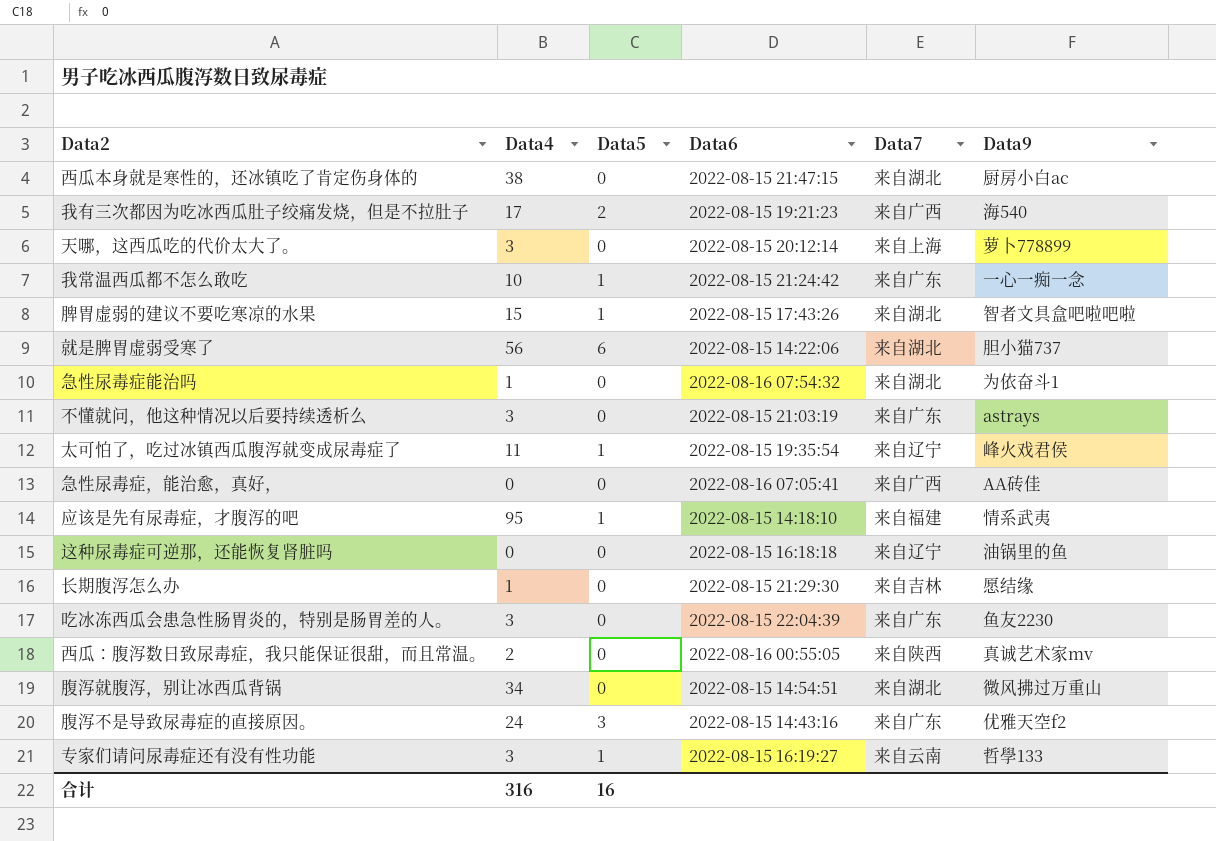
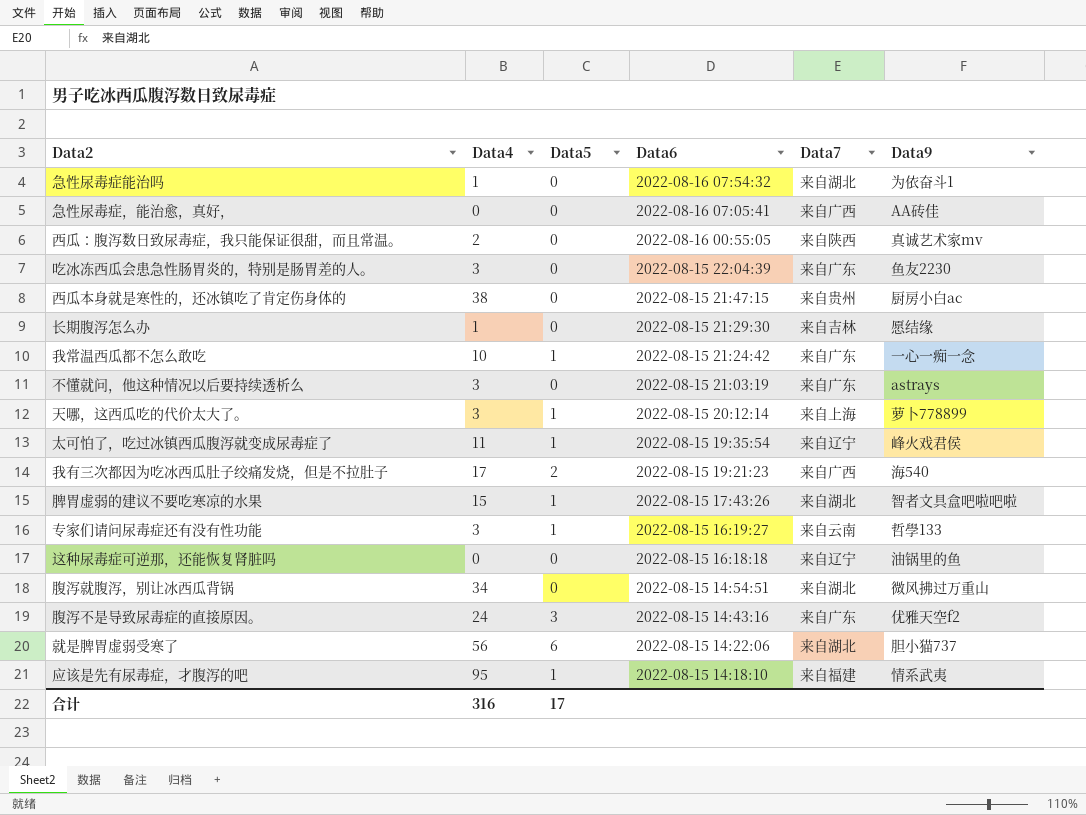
row order: none -> Data6 descending
西瓜本身就是寒性的，还冰镇吃了肯定伤身体的 | Data7: 来自湖北 -> 来自贵州
天哪，这西瓜吃的代价太大了。 | Data5: 0 -> 1
合计 | Data5: 16 -> 17

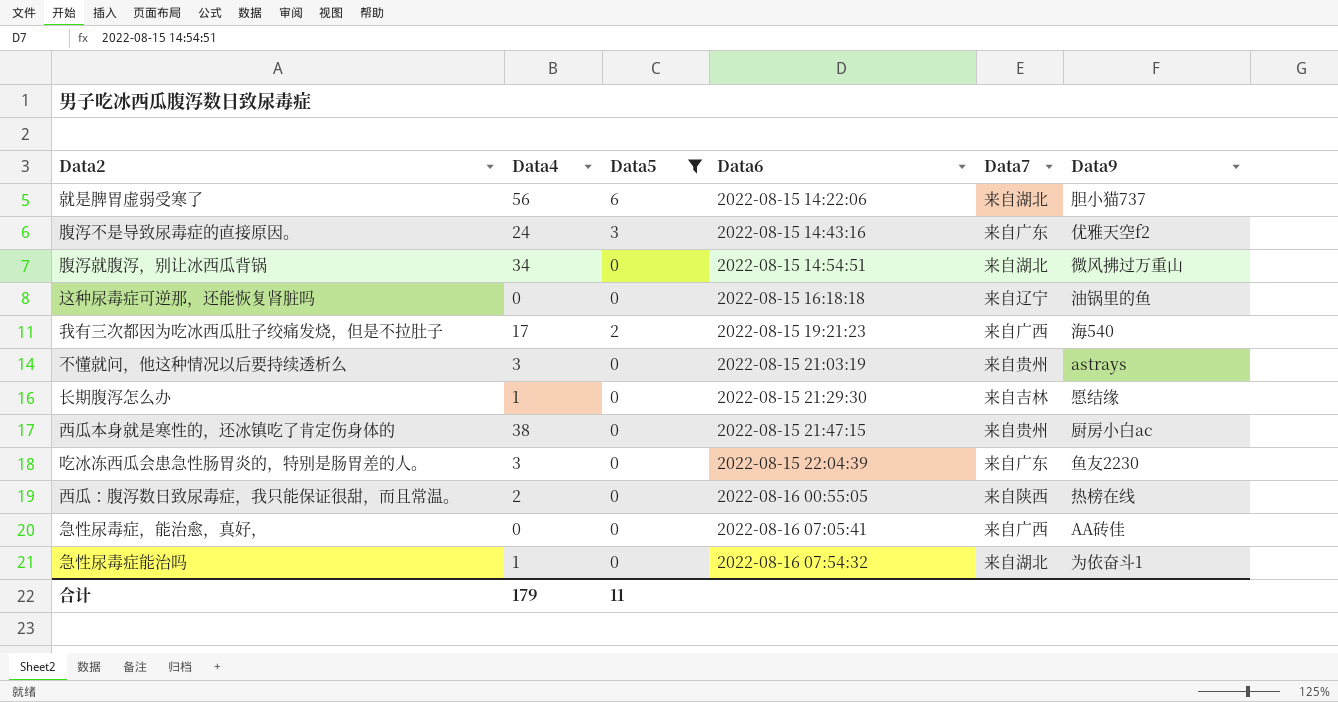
filter: none -> Data5 != 1
row order: Data6 descending -> Data6 ascending
不懂就问，他这种情况以后要持续透析么 | Data7: 来自广东 -> 来自贵州
西瓜：腹泻数日致尿毒症，我只能保证很甜，而且常温。 | Data9: 真诚艺术家mv -> 热榜在线
合计 | Data4: 316 -> 179
合计 | Data5: 17 -> 11

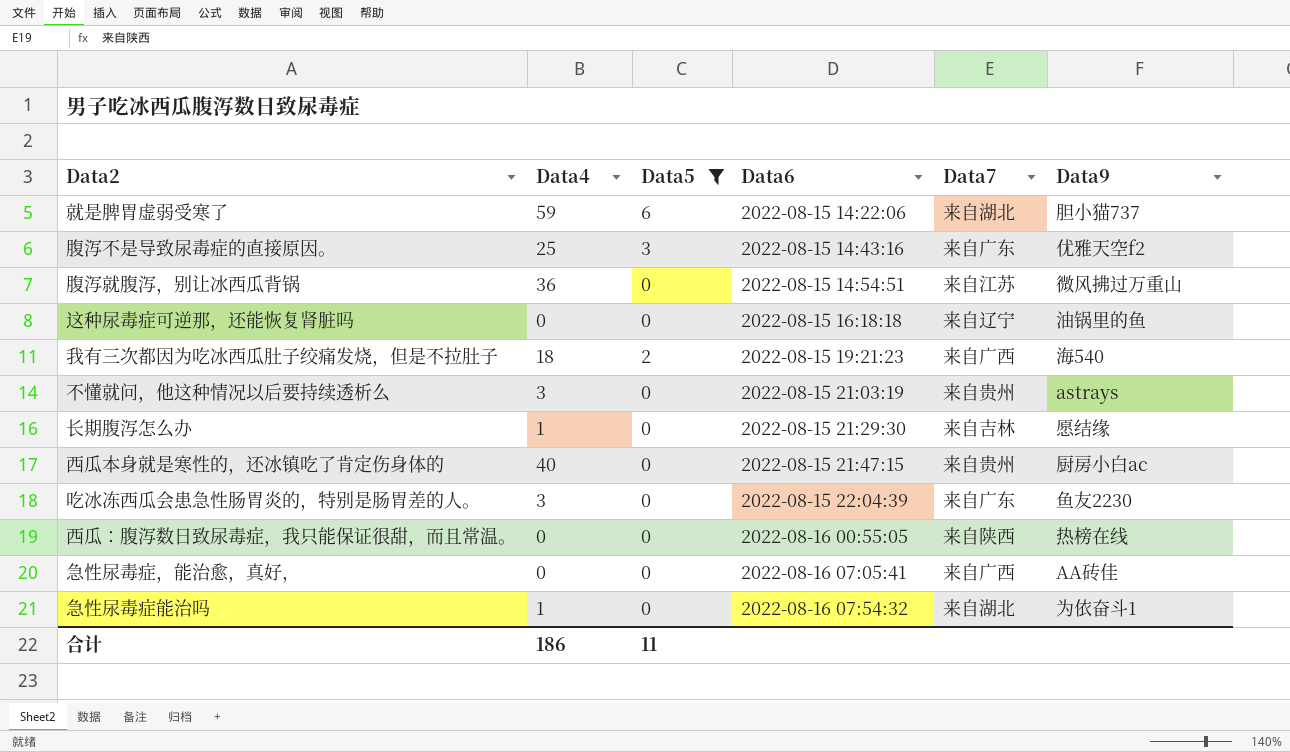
就是脾胃虚弱受寒了 | Data4: 56 -> 59
腹泻不是导致尿毒症的直接原因。 | Data4: 24 -> 25
腹泻就腹泻，别让冰西瓜背锅 | Data4: 34 -> 36
腹泻就腹泻，别让冰西瓜背锅 | Data7: 来自湖北 -> 来自江苏
我有三次都因为吃冰西瓜肚子绞痛发烧，但是不拉肚子 | Data4: 17 -> 18
西瓜本身就是寒性的，还冰镇吃了肯定伤身体的 | Data4: 38 -> 40
西瓜：腹泻数日致尿毒症，我只能保证很甜，而且常温。 | Data4: 2 -> 0
合计 | Data4: 179 -> 186

